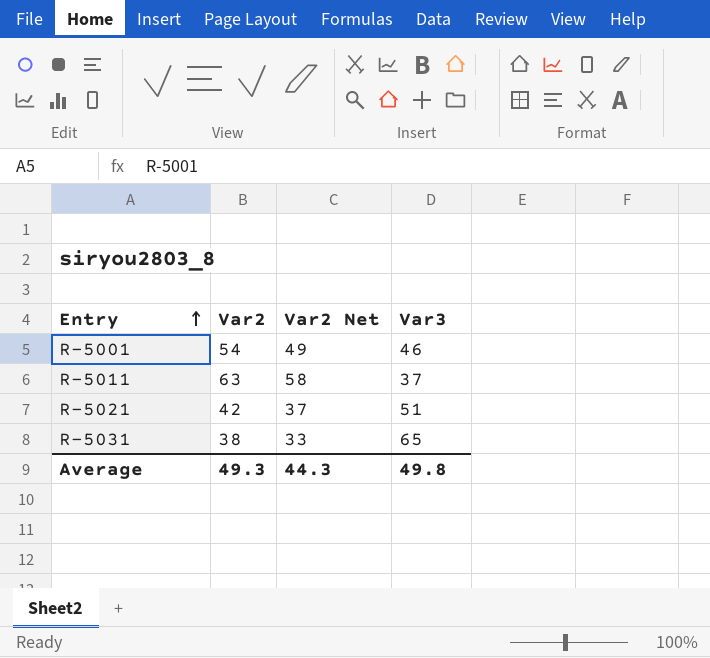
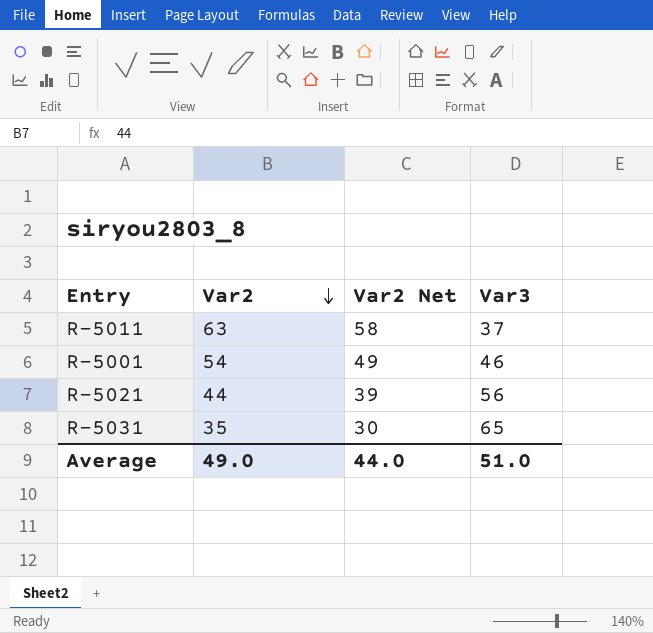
row order: Entry ascending -> Var2 descending
R-5021 | Var2: 42 -> 44
R-5021 | Var2 Net: 37 -> 39
R-5021 | Var3: 51 -> 56
R-5031 | Var2: 38 -> 35
R-5031 | Var2 Net: 33 -> 30
Average | Var2: 49.3 -> 49.0
Average | Var2 Net: 44.3 -> 44.0
Average | Var3: 49.8 -> 51.0

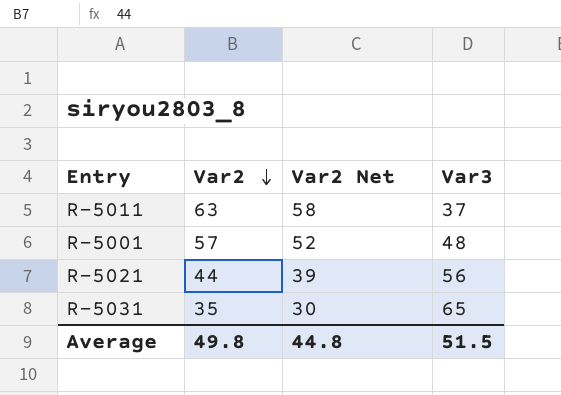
R-5001 | Var2: 54 -> 57
R-5001 | Var2 Net: 49 -> 52
R-5001 | Var3: 46 -> 48
Average | Var2: 49.0 -> 49.8
Average | Var2 Net: 44.0 -> 44.8
Average | Var3: 51.0 -> 51.5

